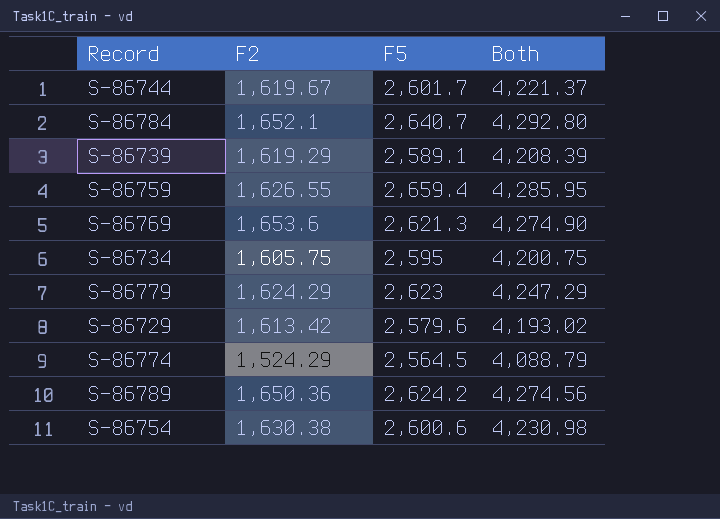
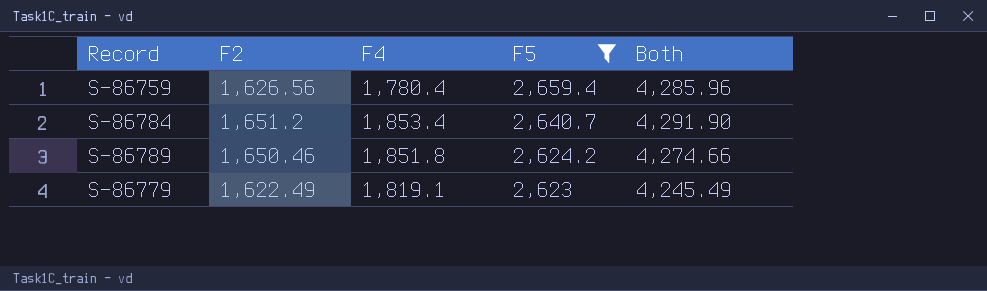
filter: none -> F5 >= 2,623
row order: none -> F5 descending
column F4 | position: none -> 3
S-86759 | F2: 1,626.55 -> 1,626.56
S-86759 | Both: 4,285.95 -> 4,285.96
S-86784 | F2: 1,652.1 -> 1,651.2
S-86784 | Both: 4,292.80 -> 4,291.90
S-86789 | F2: 1,650.36 -> 1,650.46
S-86789 | Both: 4,274.56 -> 4,274.66
S-86779 | F2: 1,624.29 -> 1,622.49
S-86779 | Both: 4,247.29 -> 4,245.49

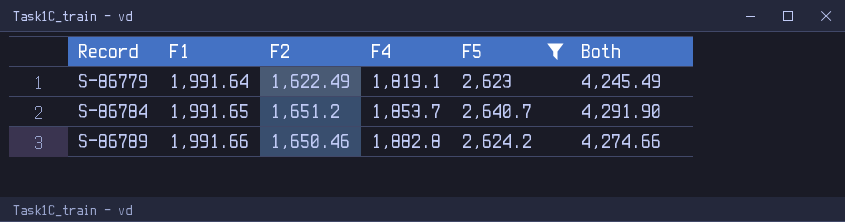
row order: F5 descending -> Record ascending
column F1 | position: none -> 2
row S-86759: 1,626.56 | 1,780.4 | 2,659.4 | 4,285.96 -> none
S-86784 | F4: 1,853.4 -> 1,853.7
S-86789 | F4: 1,851.8 -> 1,882.8

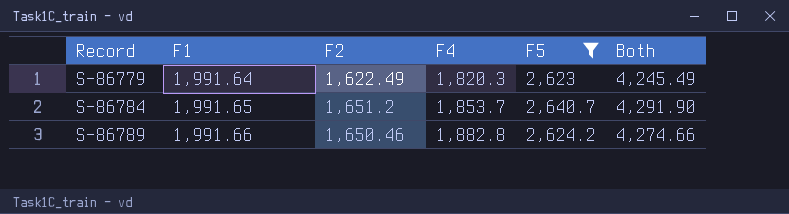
S-86779 | F4: 1,819.1 -> 1,820.3

